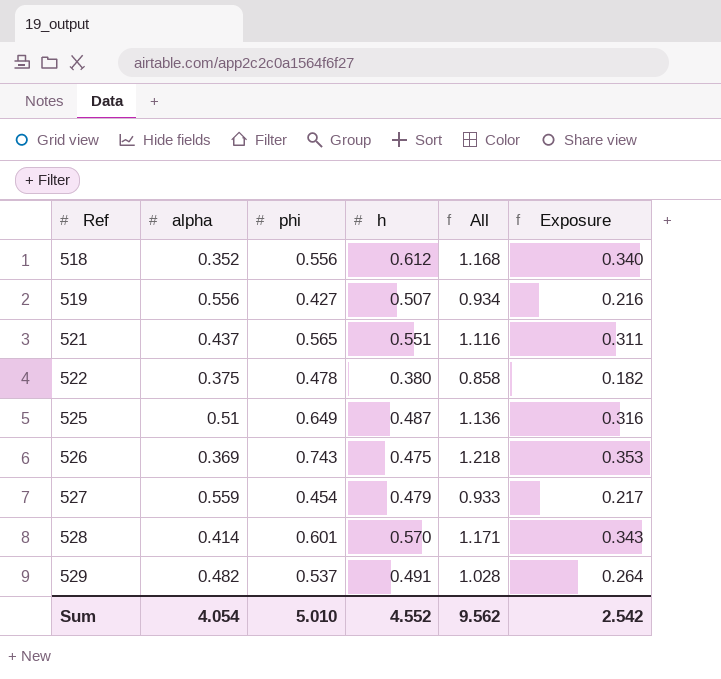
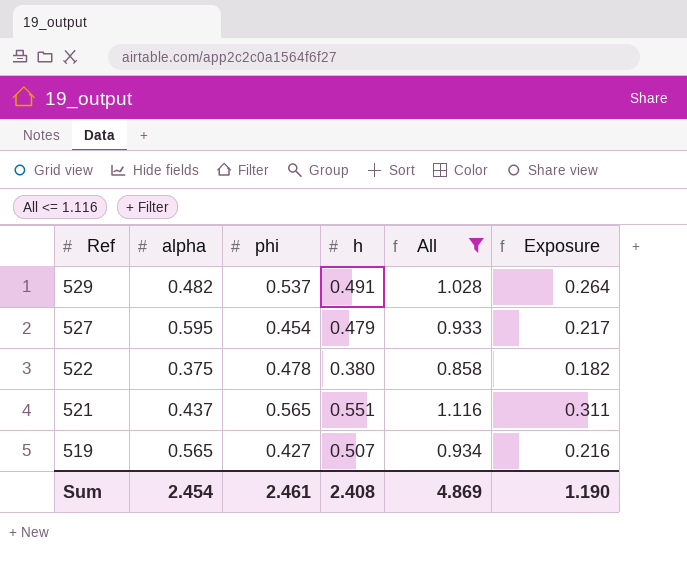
filter: none -> All <= 1.116
row order: Ref ascending -> Ref descending
527 | alpha: 0.559 -> 0.595
519 | alpha: 0.556 -> 0.565
Sum | alpha: 4.054 -> 2.454
Sum | phi: 5.010 -> 2.461
Sum | h: 4.552 -> 2.408
Sum | All: 9.562 -> 4.869
Sum | Exposure: 2.542 -> 1.190

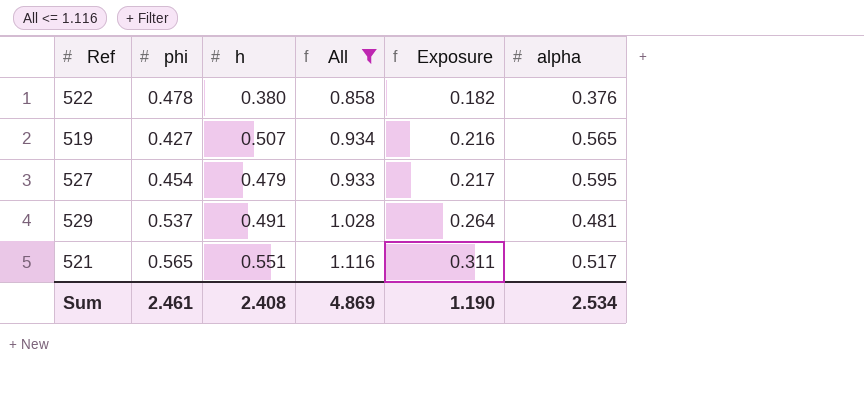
row order: Ref descending -> Exposure ascending
column alpha | position: 2 -> 6
522 | alpha: 0.375 -> 0.376
529 | alpha: 0.482 -> 0.481
521 | alpha: 0.437 -> 0.517
Sum | alpha: 2.454 -> 2.534

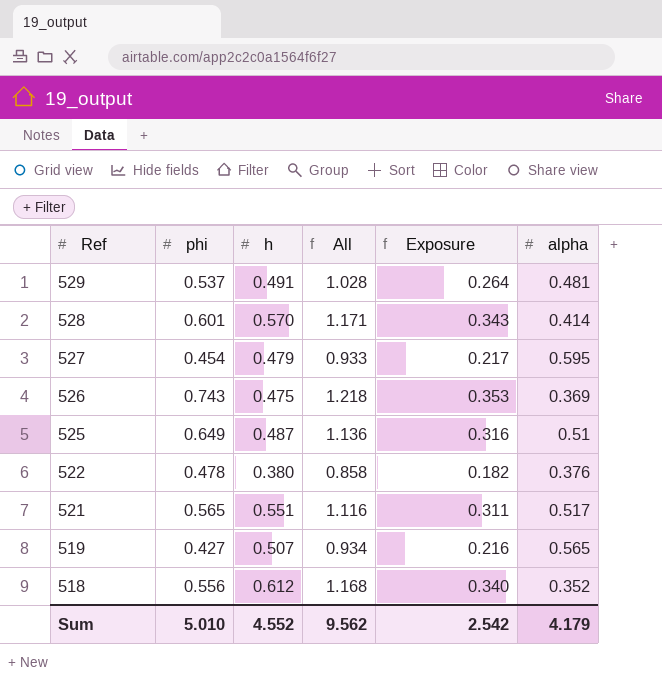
filter: All <= 1.116 -> none
row order: Exposure ascending -> Ref descending
Sum | phi: 2.461 -> 5.010
Sum | h: 2.408 -> 4.552
Sum | All: 4.869 -> 9.562
Sum | Exposure: 1.190 -> 2.542
Sum | alpha: 2.534 -> 4.179

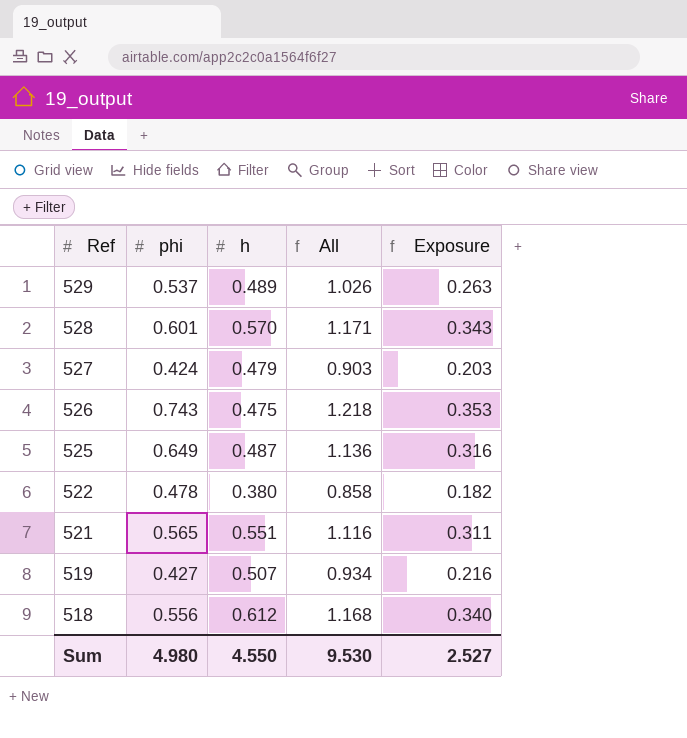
column alpha | position: 6 -> none
529 | h: 0.491 -> 0.489
529 | All: 1.028 -> 1.026
529 | Exposure: 0.264 -> 0.263
527 | phi: 0.454 -> 0.424
527 | All: 0.933 -> 0.903
527 | Exposure: 0.217 -> 0.203
Sum | phi: 5.010 -> 4.980
Sum | h: 4.552 -> 4.550
Sum | All: 9.562 -> 9.530
Sum | Exposure: 2.542 -> 2.527

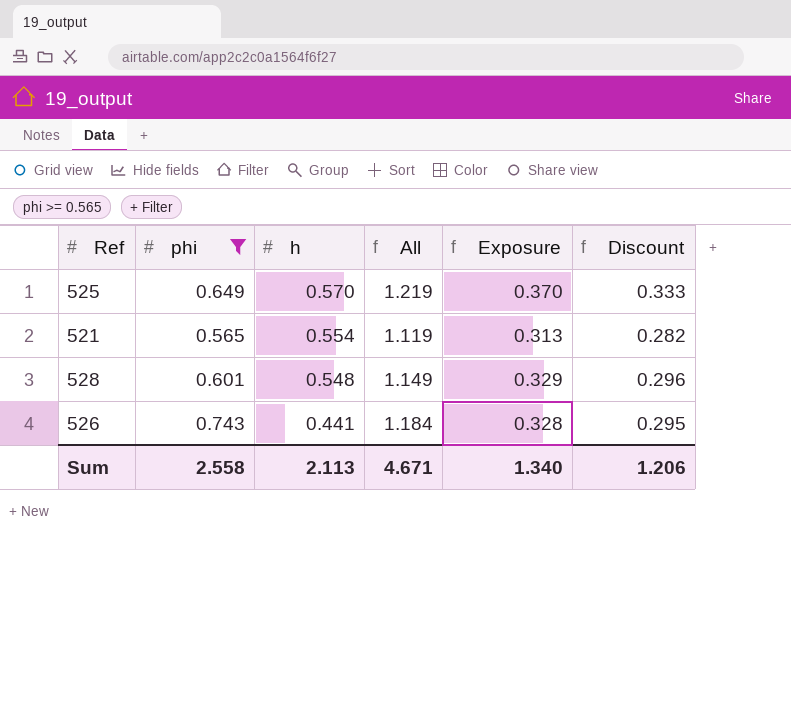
filter: none -> phi >= 0.565
row order: Ref descending -> h descending
column Discount | formula: none -> [Exposure] * 0.9
525 | h: 0.487 -> 0.570
525 | All: 1.136 -> 1.219
525 | Exposure: 0.316 -> 0.370
521 | h: 0.551 -> 0.554
521 | All: 1.116 -> 1.119
521 | Exposure: 0.311 -> 0.313
528 | h: 0.570 -> 0.548
528 | All: 1.171 -> 1.149
528 | Exposure: 0.343 -> 0.329
526 | h: 0.475 -> 0.441
526 | All: 1.218 -> 1.184
526 | Exposure: 0.353 -> 0.328
Sum | phi: 4.980 -> 2.558
Sum | h: 4.550 -> 2.113
Sum | All: 9.530 -> 4.671
Sum | Exposure: 2.527 -> 1.340

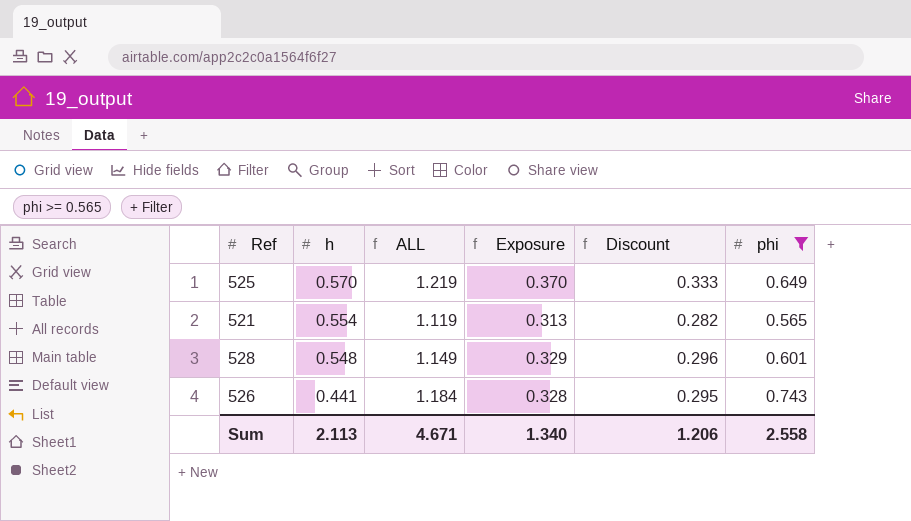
column name: All -> ALL
column phi | position: 2 -> 6

